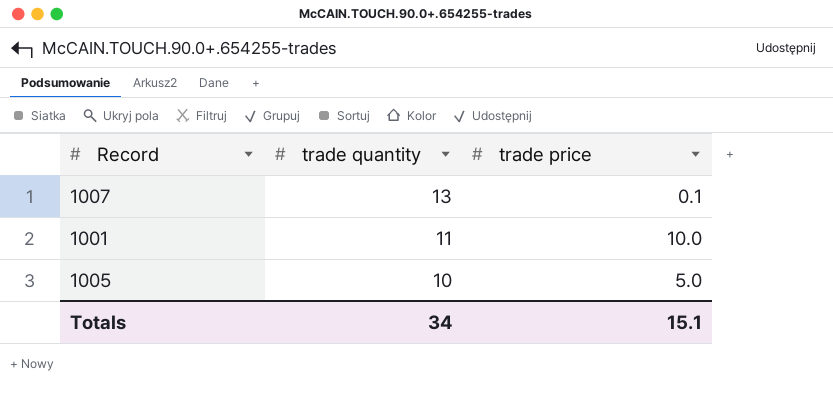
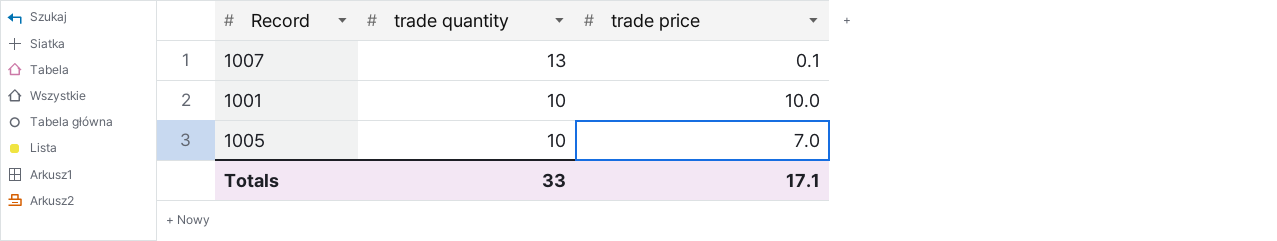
1001 | trade quantity: 11 -> 10
1005 | trade price: 5.0 -> 7.0
Totals | trade quantity: 34 -> 33
Totals | trade price: 15.1 -> 17.1

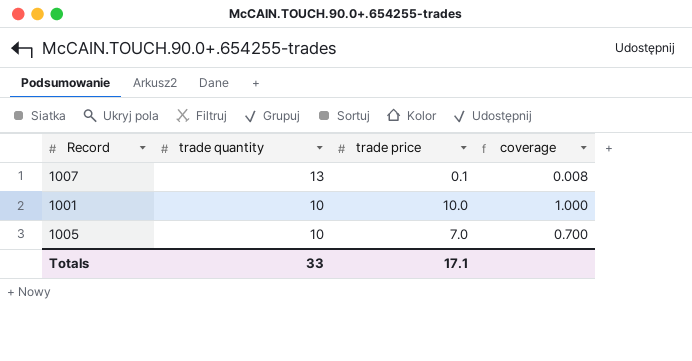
column coverage | formula: none -> [trade price] / [trade quantity]

